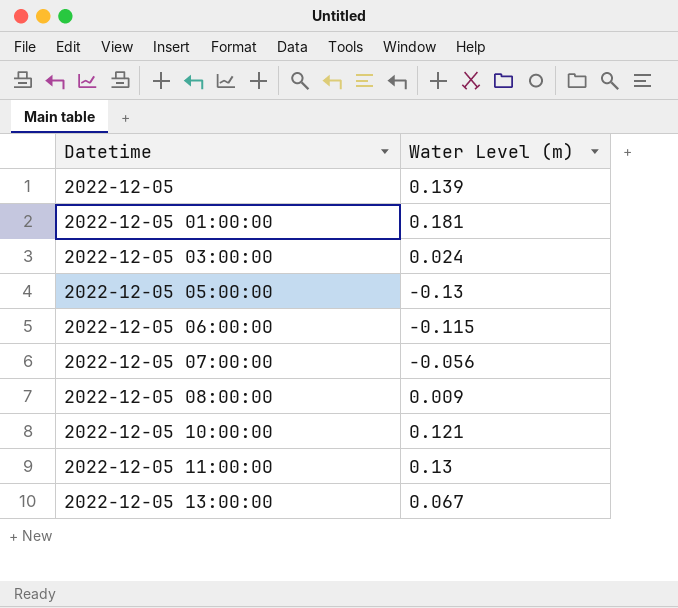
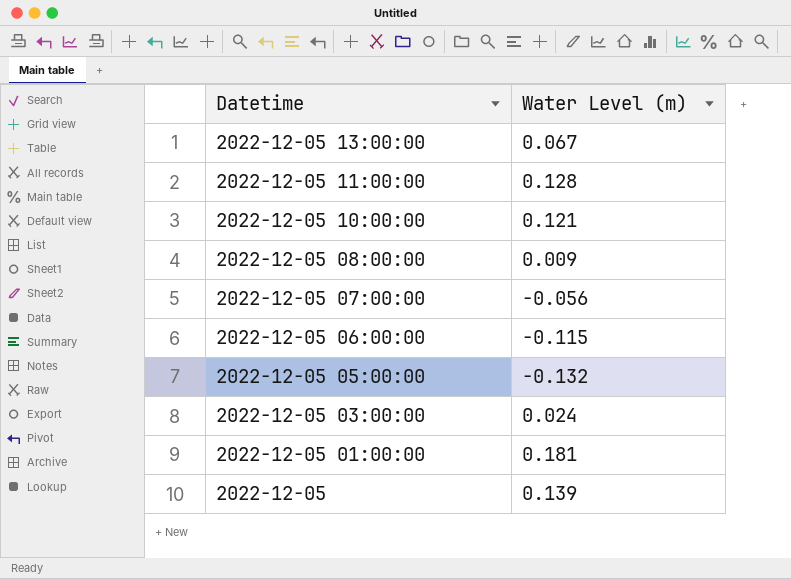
row order: Datetime ascending -> Datetime descending
2022-12-05 11:00:00 | Water Level (m): 0.13 -> 0.128
2022-12-05 05:00:00 | Water Level (m): -0.13 -> -0.132

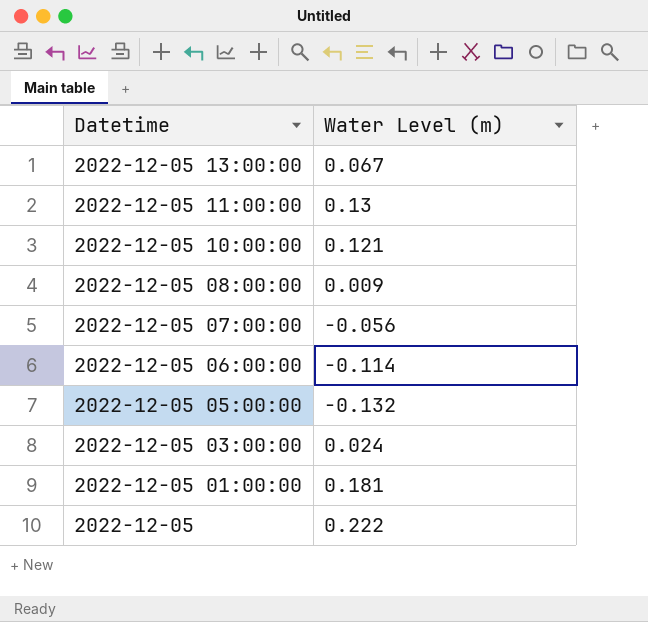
2022-12-05 11:00:00 | Water Level (m): 0.128 -> 0.13
2022-12-05 06:00:00 | Water Level (m): -0.115 -> -0.114
2022-12-05 | Water Level (m): 0.139 -> 0.222

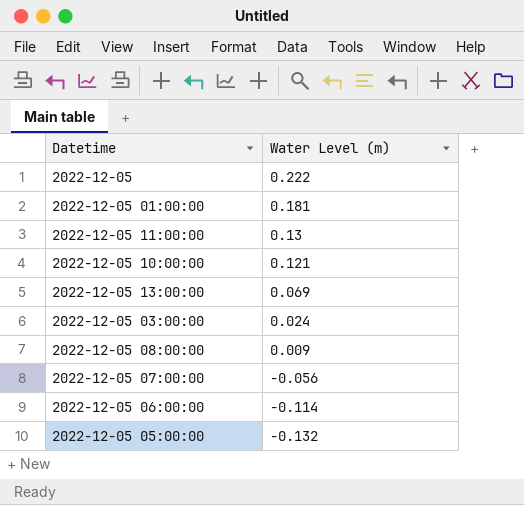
row order: Datetime descending -> Water Level (m) descending
2022-12-05 13:00:00 | Water Level (m): 0.067 -> 0.069

